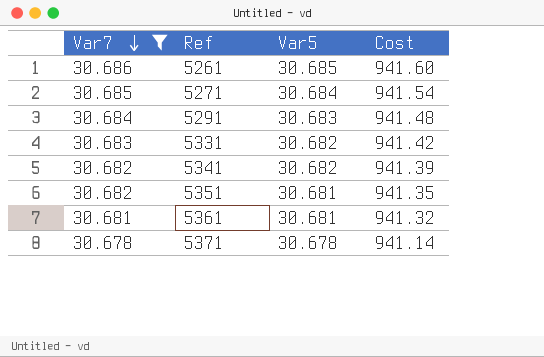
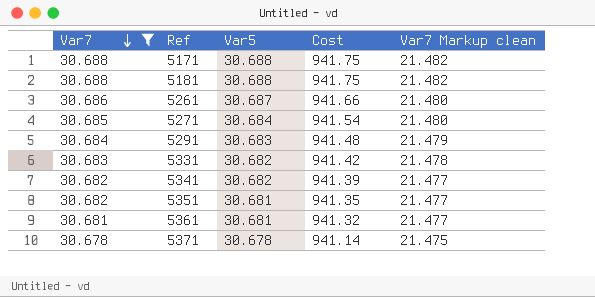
column Var7 Markup clean | formula: none -> [Var7] * 0.7
row 5171: none -> 30.688 | 30.688 | 941.75 | 21.482
row 5181: none -> 30.688 | 30.688 | 941.75 | 21.482
5261 | Var5: 30.685 -> 30.687
5261 | Cost: 941.60 -> 941.66

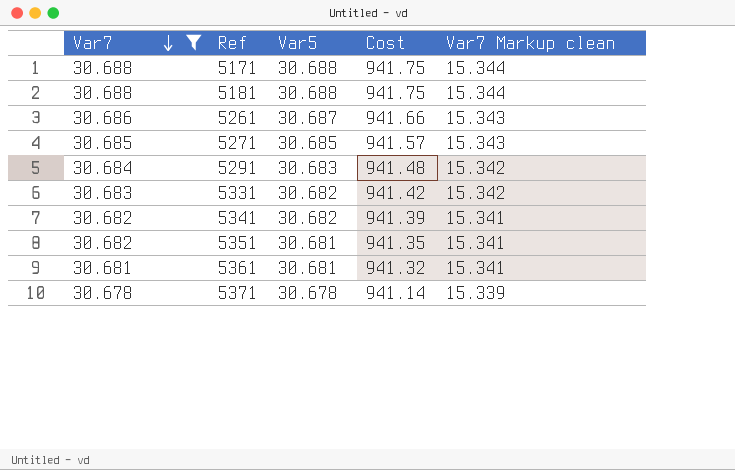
column Var7 Markup clean | formula: [Var7] * 0.7 -> [Var7] * 0.5
5271 | Var5: 30.684 -> 30.685
5271 | Cost: 941.54 -> 941.57

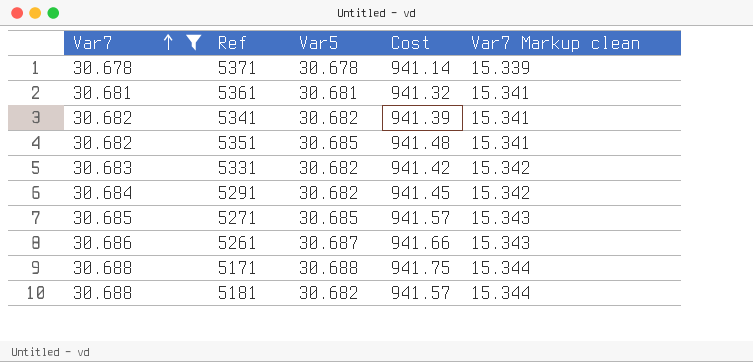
row order: Var7 descending -> Var7 ascending
5351 | Var5: 30.681 -> 30.685
5351 | Cost: 941.35 -> 941.48
5291 | Var5: 30.683 -> 30.682
5291 | Cost: 941.48 -> 941.45
5181 | Var5: 30.688 -> 30.682
5181 | Cost: 941.75 -> 941.57

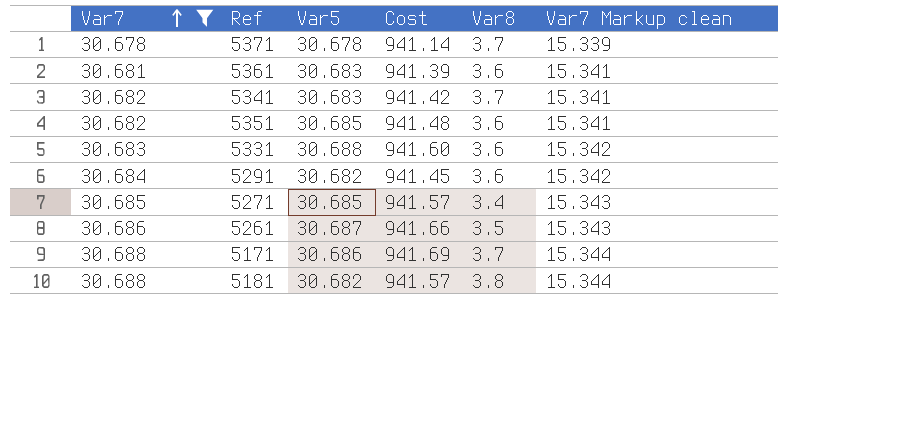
column Var8 | position: none -> 5
5361 | Var5: 30.681 -> 30.683
5361 | Cost: 941.32 -> 941.39
5341 | Var5: 30.682 -> 30.683
5341 | Cost: 941.39 -> 941.42
5331 | Var5: 30.682 -> 30.688
5331 | Cost: 941.42 -> 941.60
5171 | Var5: 30.688 -> 30.686
5171 | Cost: 941.75 -> 941.69

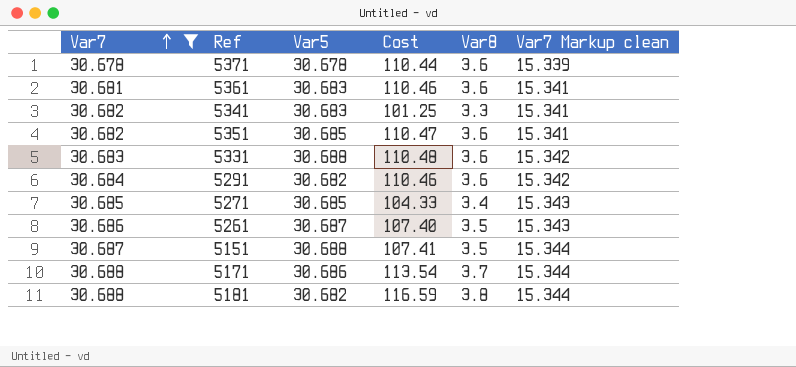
column Cost | formula: [Var7] * [Var5] -> [Var5] * [Var8]
5371 | Var8: 3.7 -> 3.6
5341 | Var8: 3.7 -> 3.3
row 5151: none -> 30.687 | 30.688 | 107.41 | 3.5 | 15.344

